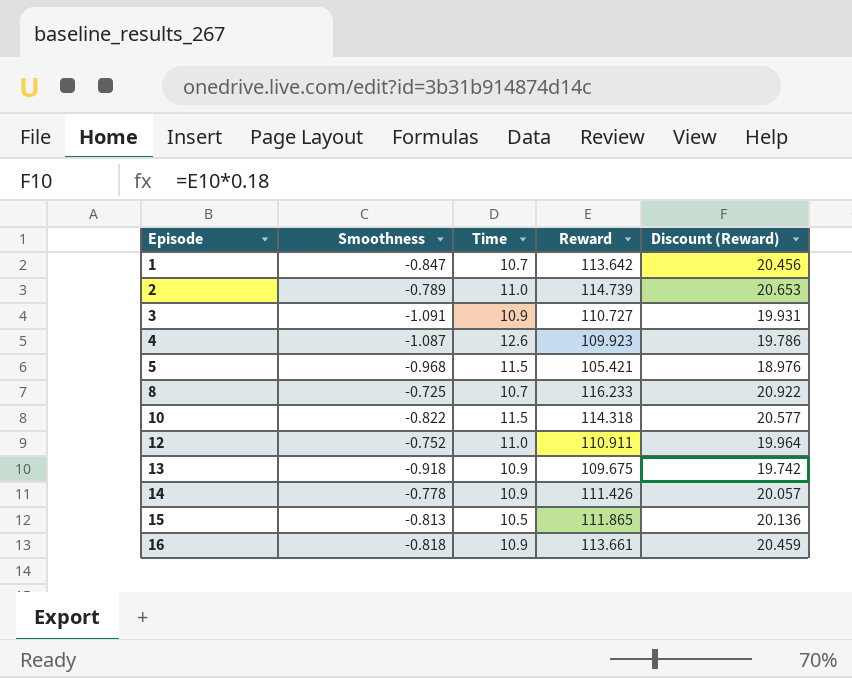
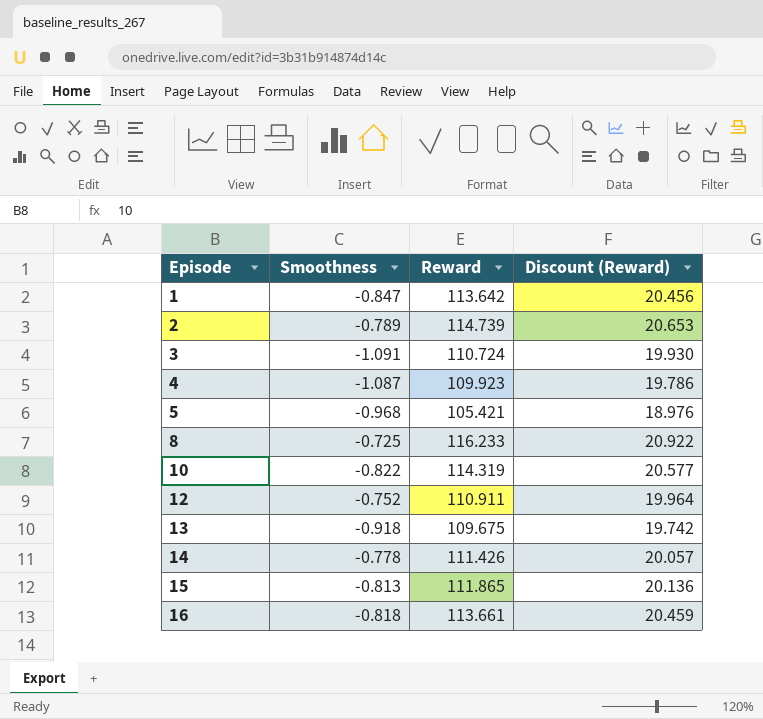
column Time | position: 3 -> none
3 | Reward: 110.727 -> 110.724
3 | Discount (Reward): 19.931 -> 19.930
10 | Reward: 114.318 -> 114.319

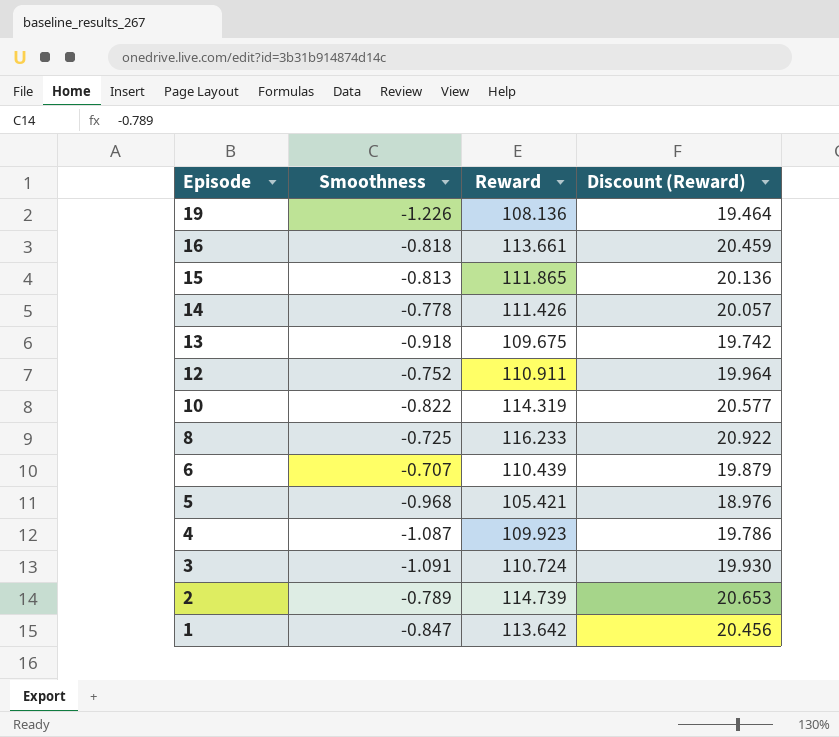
row order: Episode ascending -> Episode descending
row 19: none -> -1.226 | 108.136 | 19.464
row 6: none -> -0.707 | 110.439 | 19.879

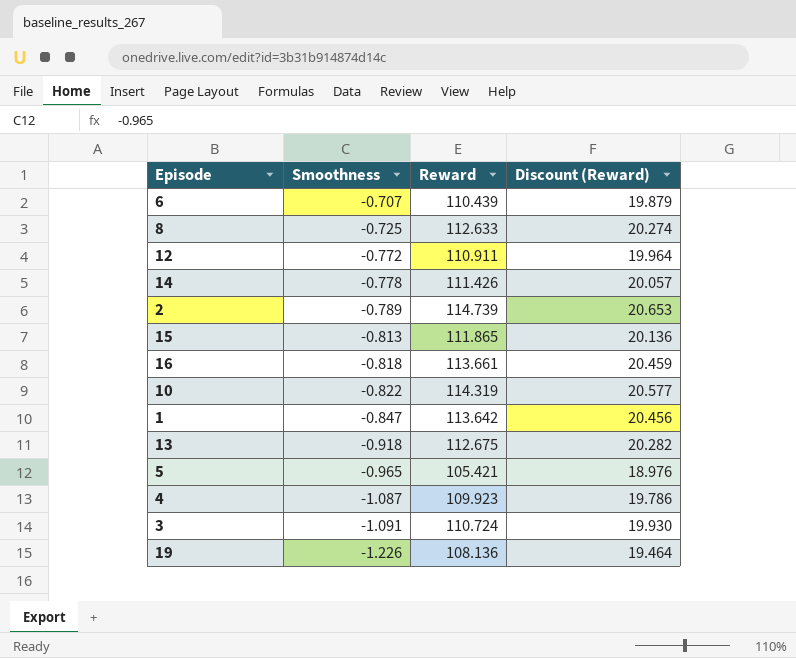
row order: Episode descending -> Smoothness descending
8 | Reward: 116.233 -> 112.633
8 | Discount (Reward): 20.922 -> 20.274
12 | Smoothness: -0.752 -> -0.772
13 | Reward: 109.675 -> 112.675
13 | Discount (Reward): 19.742 -> 20.282
5 | Smoothness: -0.968 -> -0.965

